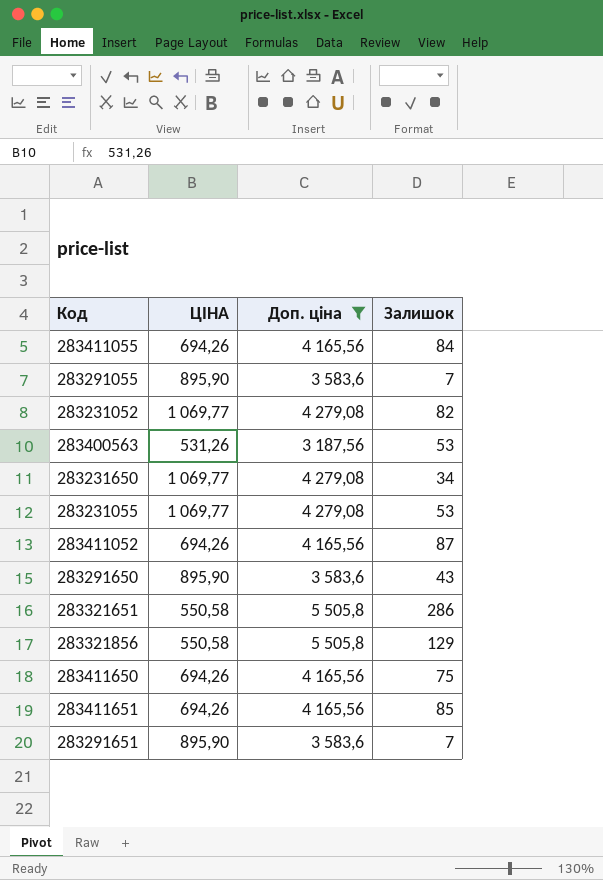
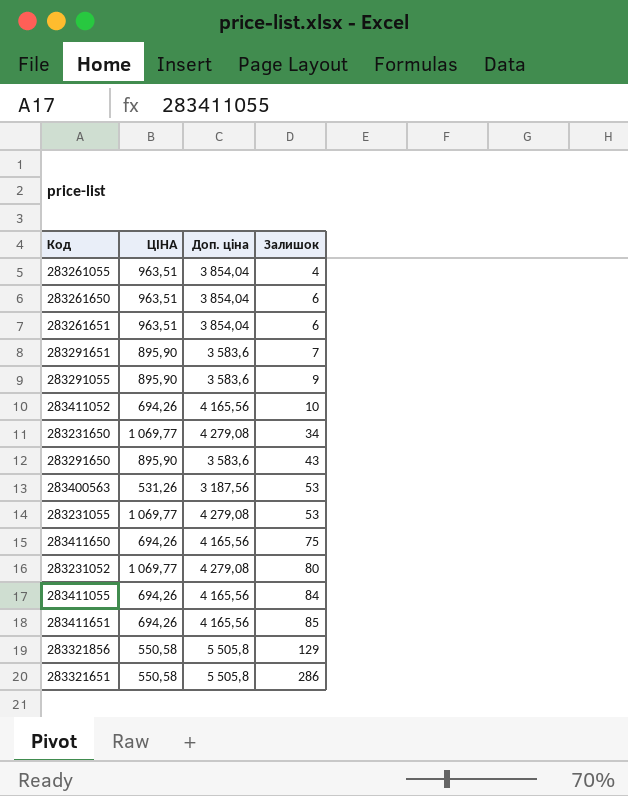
filter: Доп. ціна != 3 854,04 -> none
row order: none -> Залишок ascending
283291055 | Залишок: 7 -> 9
283411052 | Залишок: 87 -> 10
283231052 | Залишок: 82 -> 80

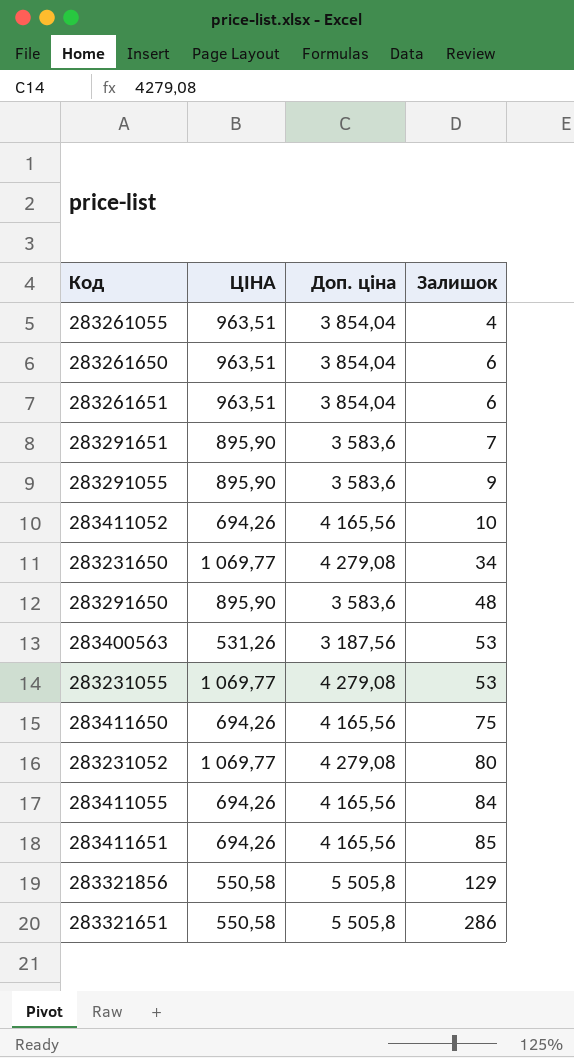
283291650 | Залишок: 43 -> 48

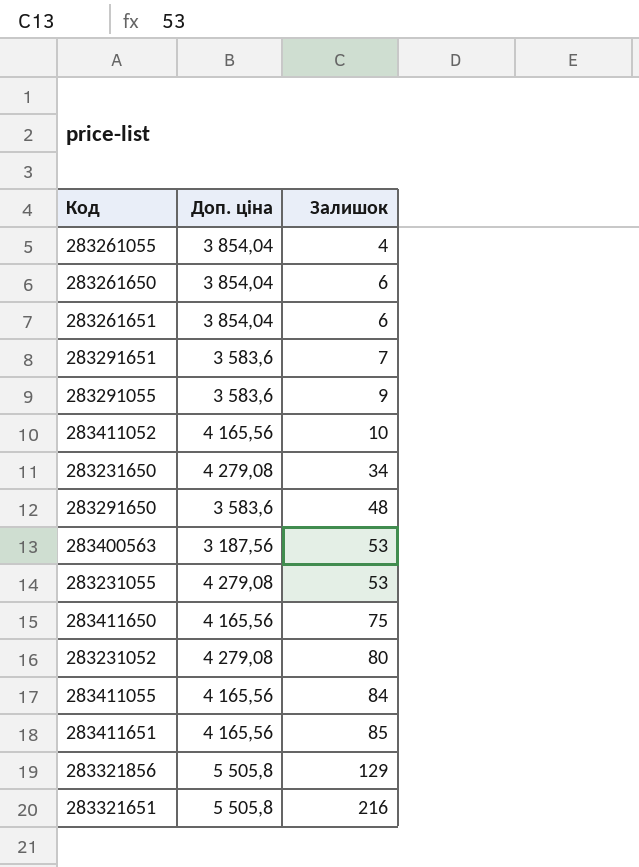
column ЦІНА | position: 2 -> none
283321651 | Залишок: 286 -> 216

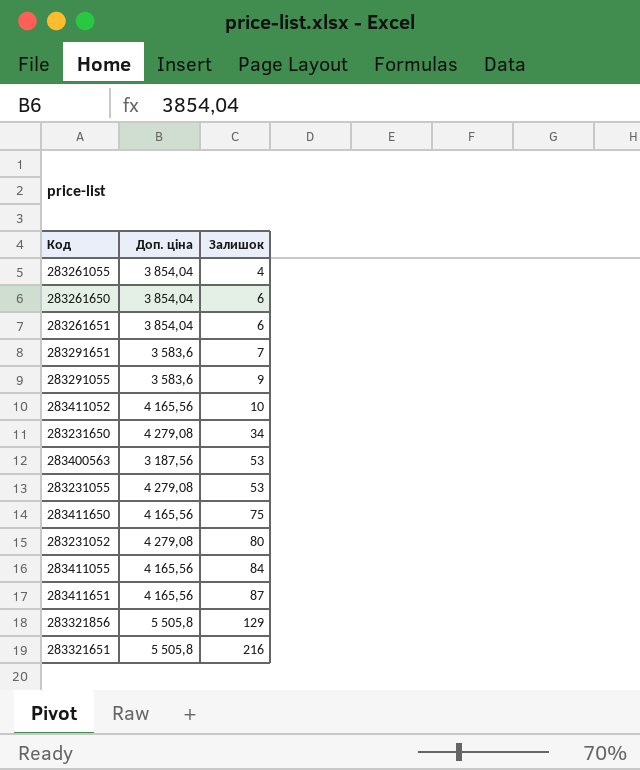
row 283291650: 3 583,6 | 48 -> none
283411651 | Залишок: 85 -> 87

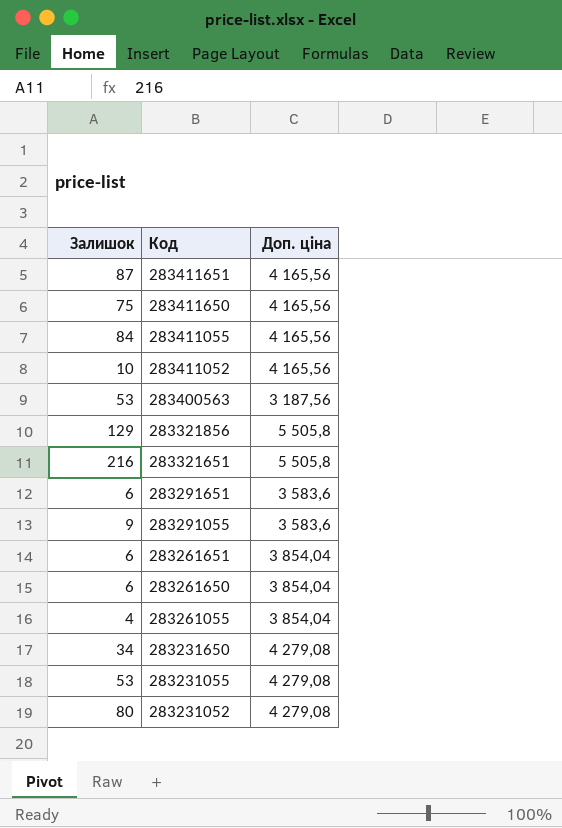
row order: Залишок ascending -> Код descending
column Залишок | position: 3 -> 1
283291651 | Залишок: 7 -> 6

